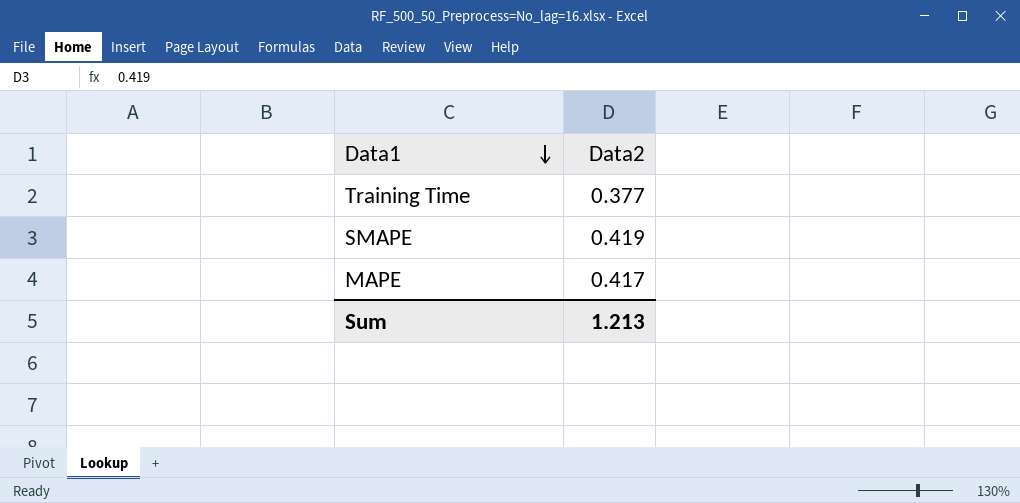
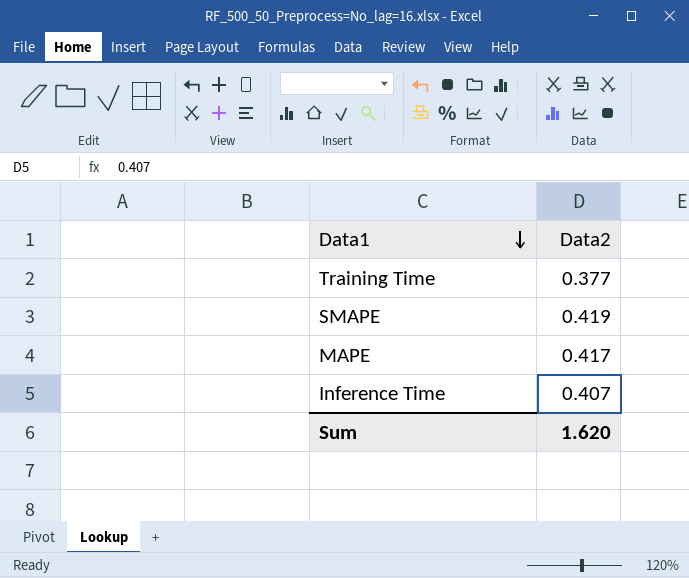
row Inference Time: none -> 0.407
Sum | Data2: 1.213 -> 1.620

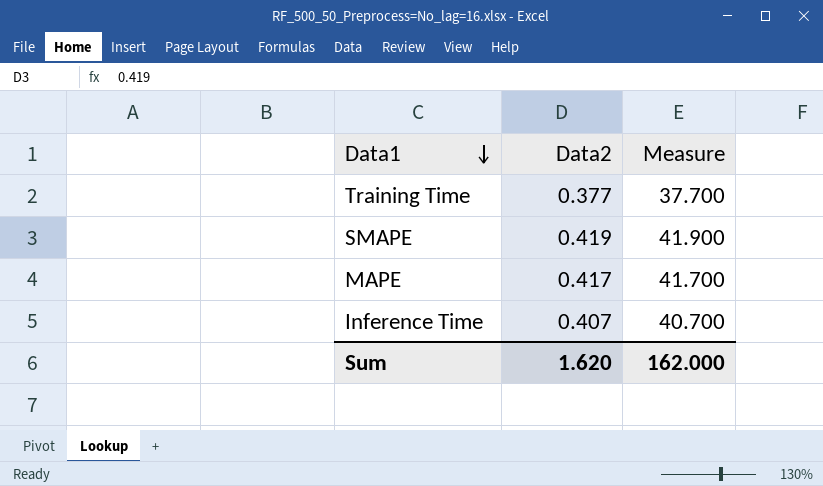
column Measure | formula: none -> [Data2] * 100

